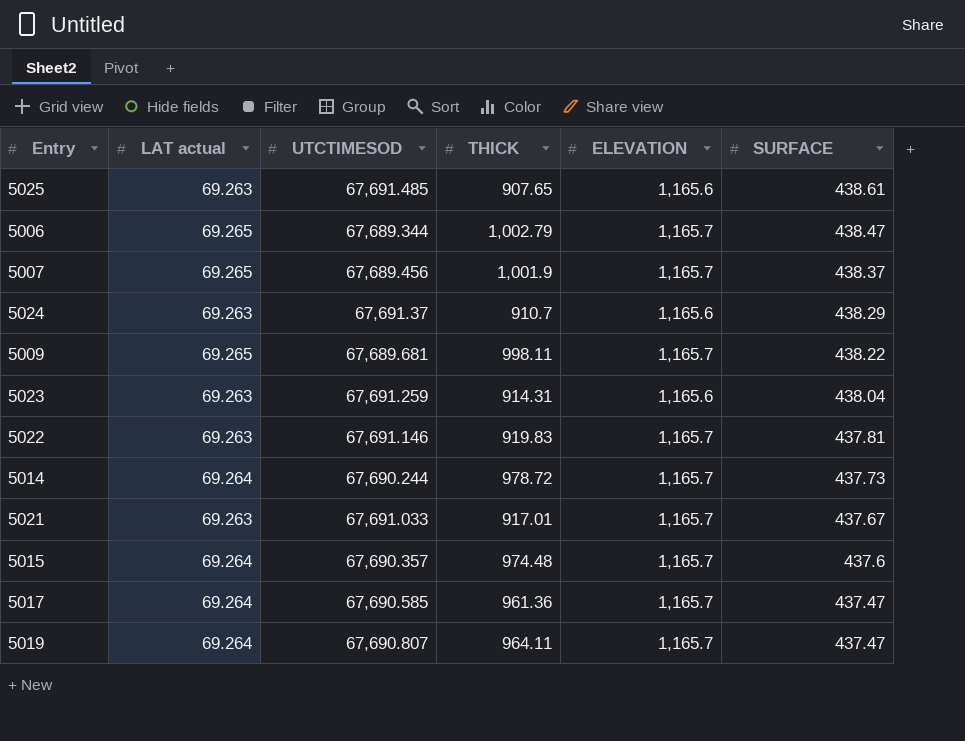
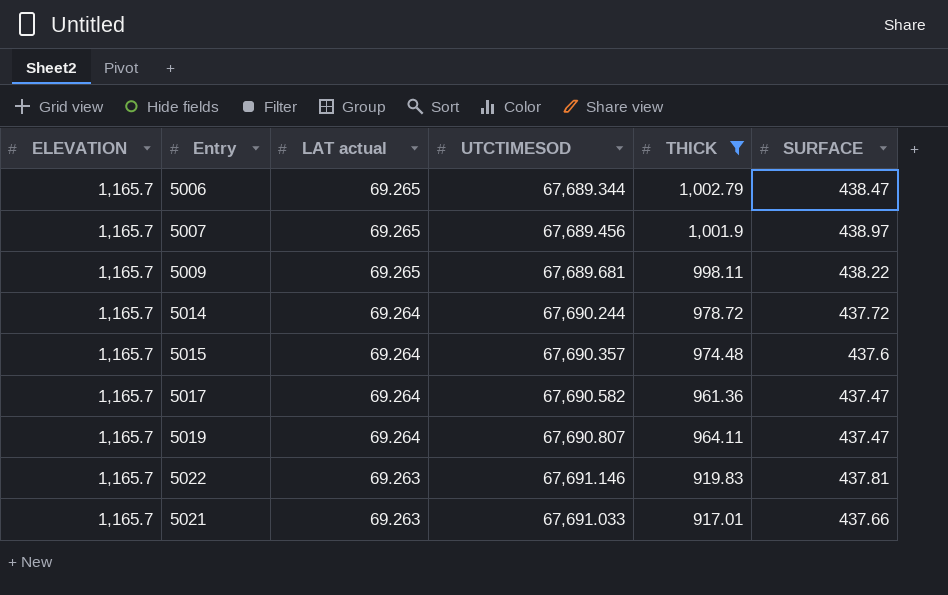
filter: none -> THICK >= 917.01
row order: SURFACE descending -> LAT actual descending
column ELEVATION | position: 5 -> 1
5007 | SURFACE: 438.37 -> 438.97
5014 | SURFACE: 437.73 -> 437.72
5017 | UTCTIMESOD: 67,690.585 -> 67,690.582
5021 | SURFACE: 437.67 -> 437.66

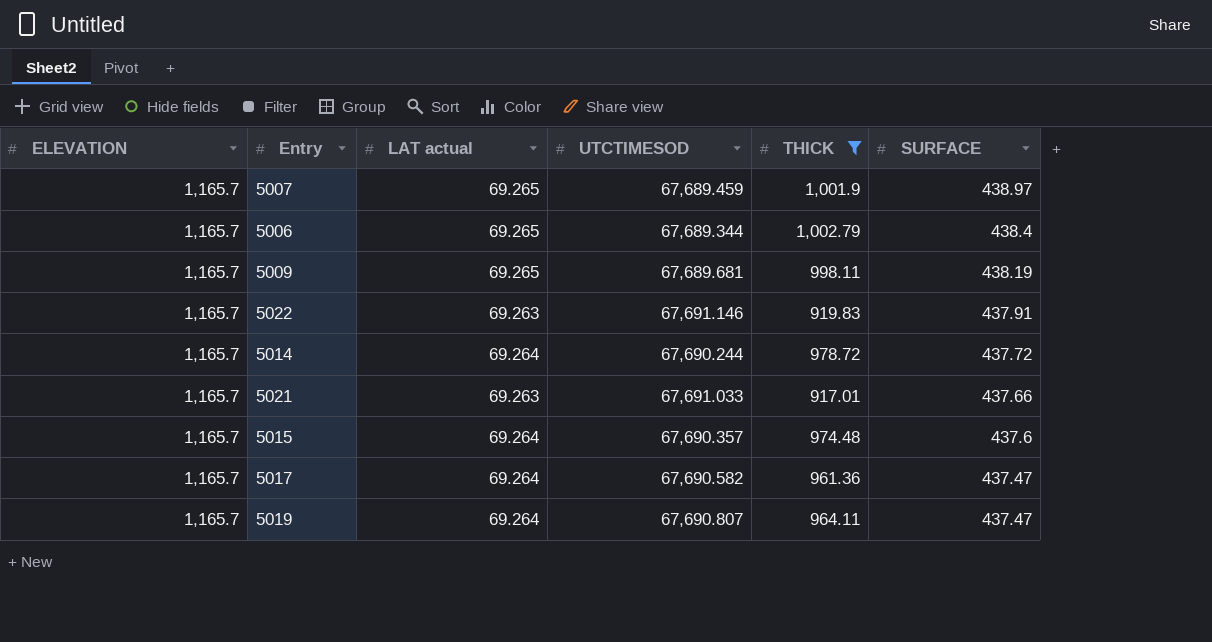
row order: LAT actual descending -> SURFACE descending
5007 | UTCTIMESOD: 67,689.456 -> 67,689.459
5006 | SURFACE: 438.47 -> 438.4
5009 | SURFACE: 438.22 -> 438.19
5022 | SURFACE: 437.81 -> 437.91

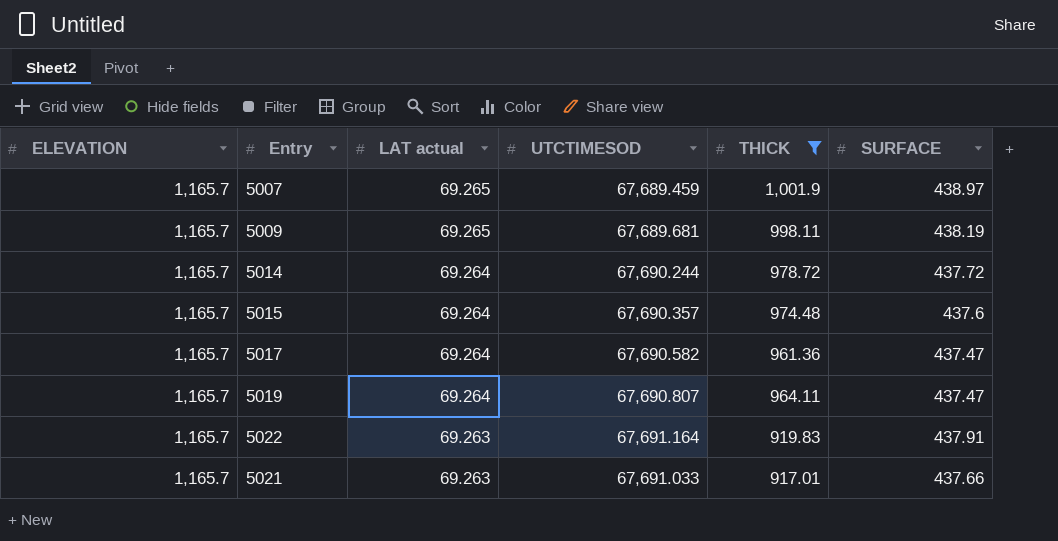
row order: SURFACE descending -> LAT actual descending
row 5006: 1,165.7 | 69.265 | 67,689.344 | 1,002.79 | 438.4 -> none
5022 | UTCTIMESOD: 67,691.146 -> 67,691.164

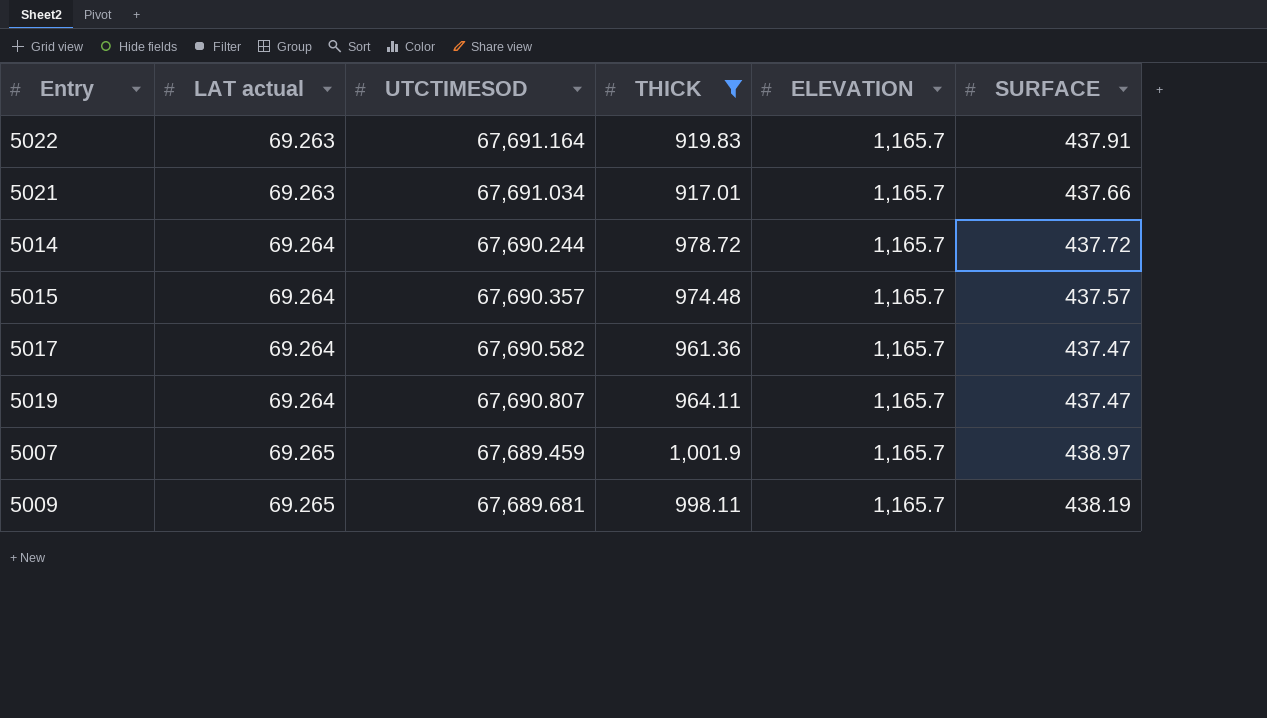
row order: LAT actual descending -> LAT actual ascending
column ELEVATION | position: 1 -> 5
5021 | UTCTIMESOD: 67,691.033 -> 67,691.034
5015 | SURFACE: 437.6 -> 437.57

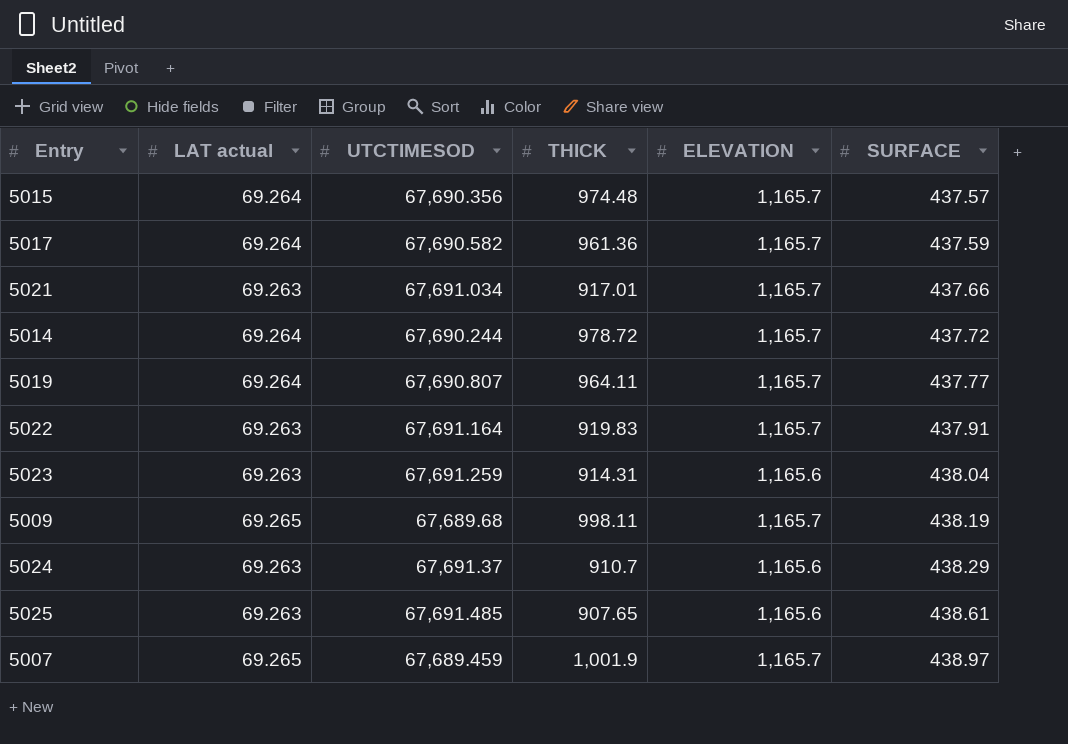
filter: THICK >= 917.01 -> none
row order: LAT actual ascending -> SURFACE ascending
5015 | UTCTIMESOD: 67,690.357 -> 67,690.356
5017 | SURFACE: 437.47 -> 437.59
5019 | SURFACE: 437.47 -> 437.77
5009 | UTCTIMESOD: 67,689.681 -> 67,689.68

